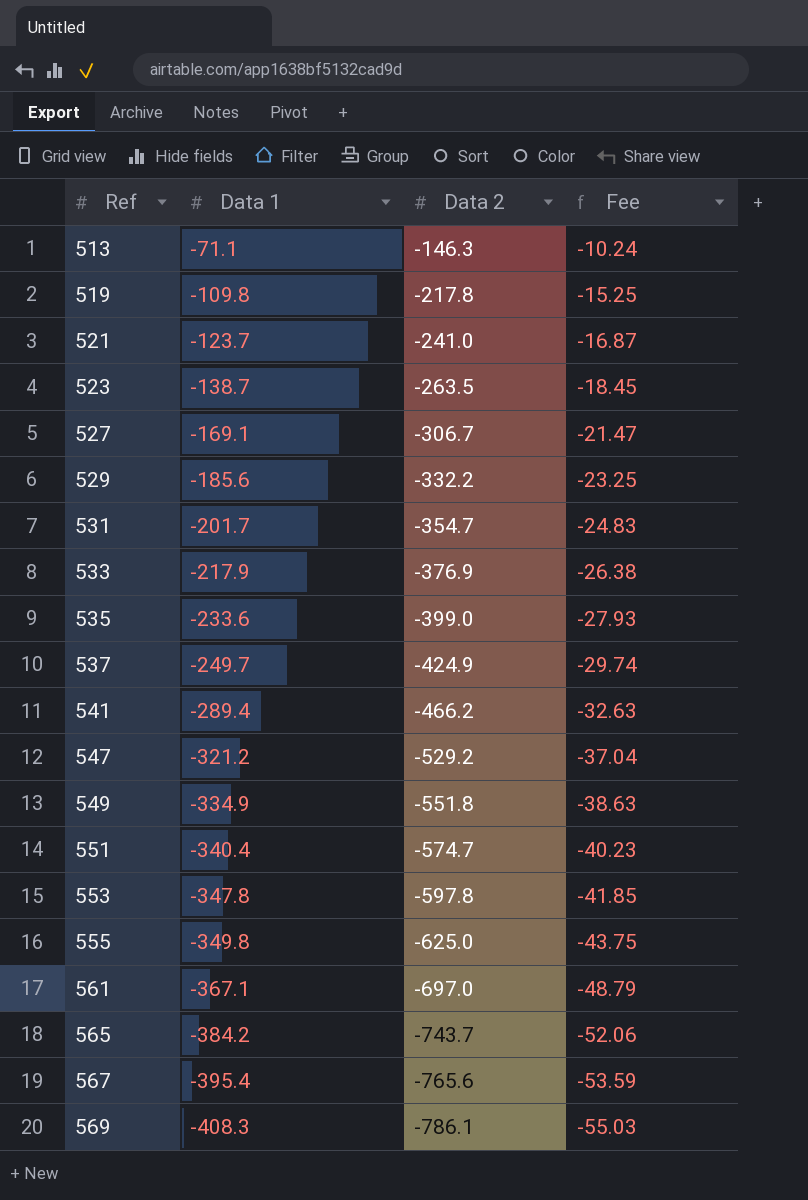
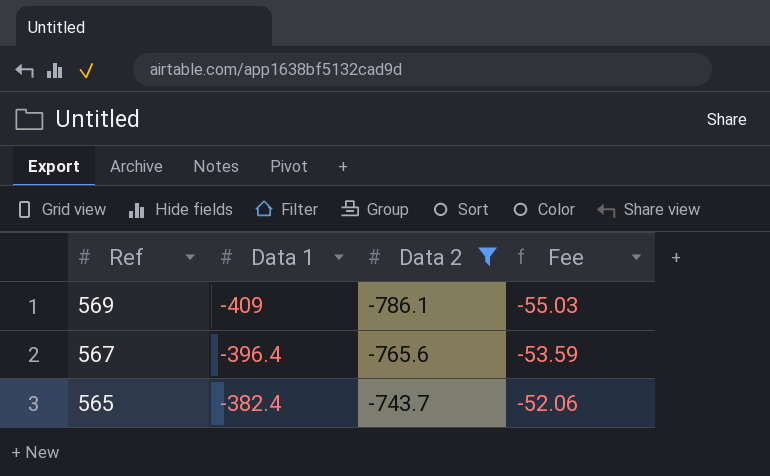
filter: none -> Data 2 <= -743.7
row order: Ref ascending -> Ref descending
569 | Data 1: -408.3 -> -409
567 | Data 1: -395.4 -> -396.4
565 | Data 1: -384.2 -> -382.4

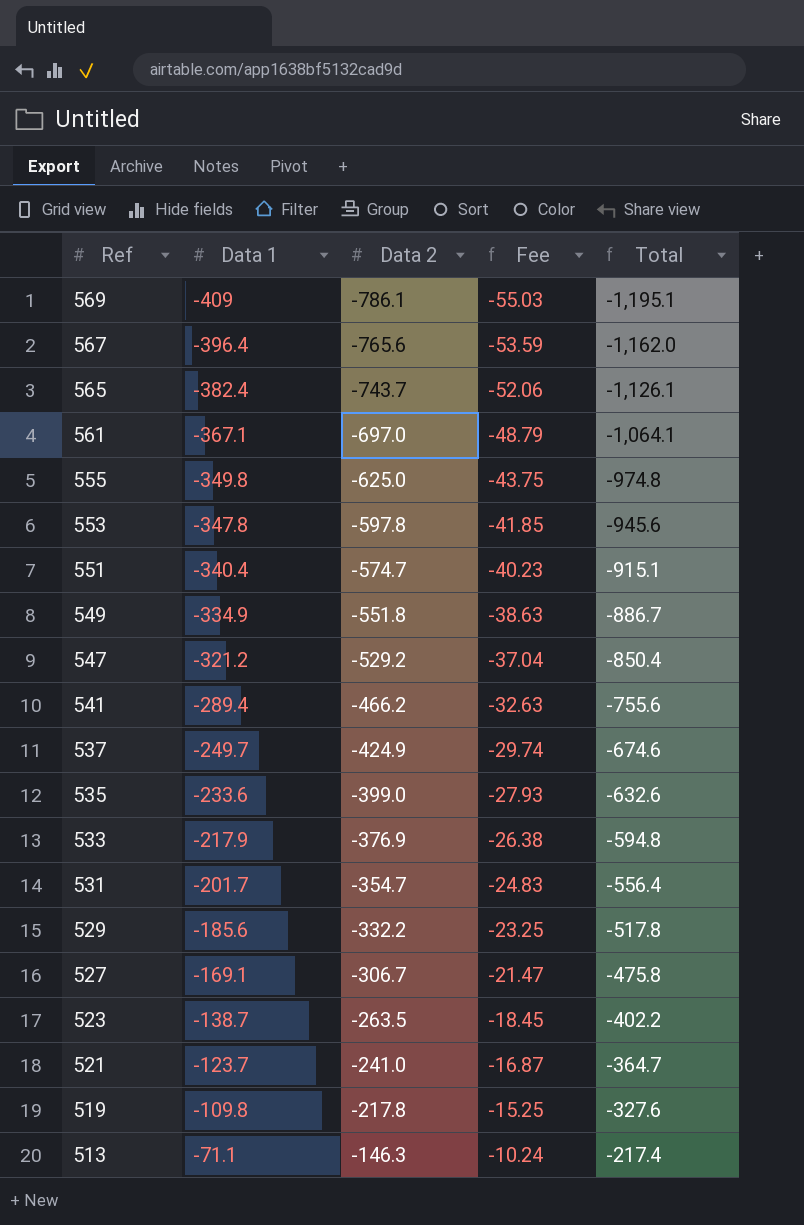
filter: Data 2 <= -743.7 -> none
column Total | formula: none -> [Data 1] + [Data 2]

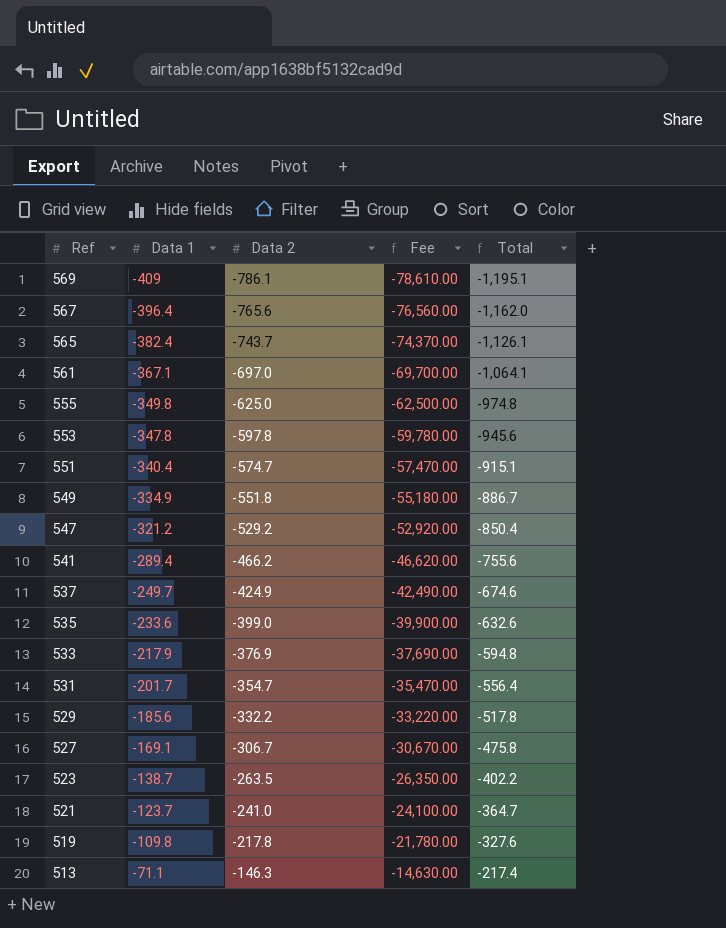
column Fee | formula: [Data 2] * 0.07 -> [Data 2] * 100

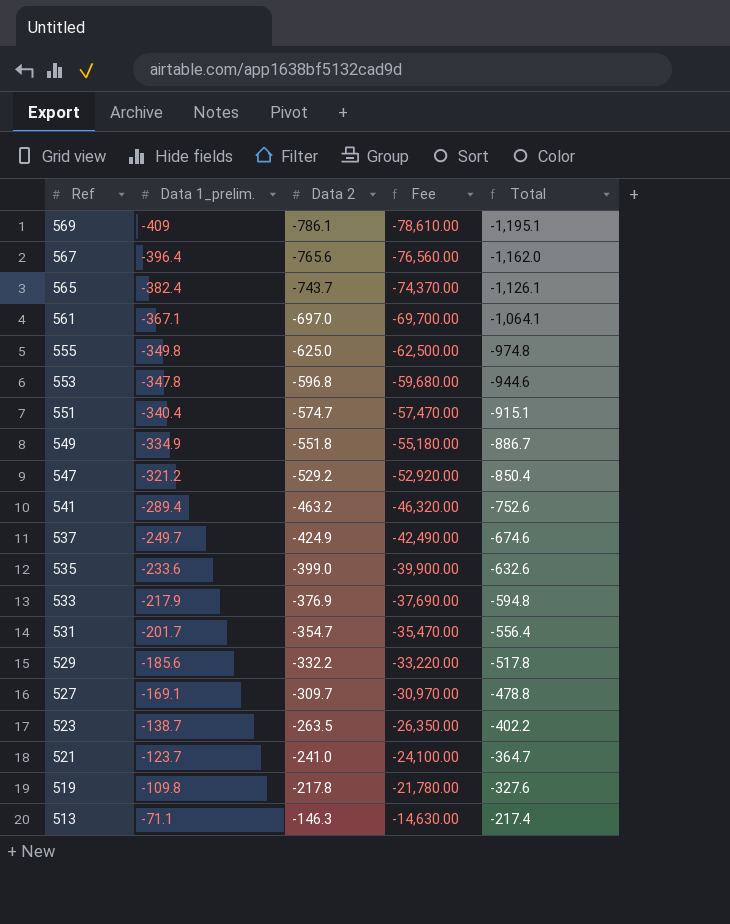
column name: Data 1 -> Data 1_prelim.
553 | Data 2: -597.8 -> -596.8
553 | Fee: -59,780.00 -> -59,680.00
553 | Total: -945.6 -> -944.6
541 | Data 2: -466.2 -> -463.2
541 | Fee: -46,620.00 -> -46,320.00
541 | Total: -755.6 -> -752.6
527 | Data 2: -306.7 -> -309.7
527 | Fee: -30,670.00 -> -30,970.00
527 | Total: -475.8 -> -478.8

